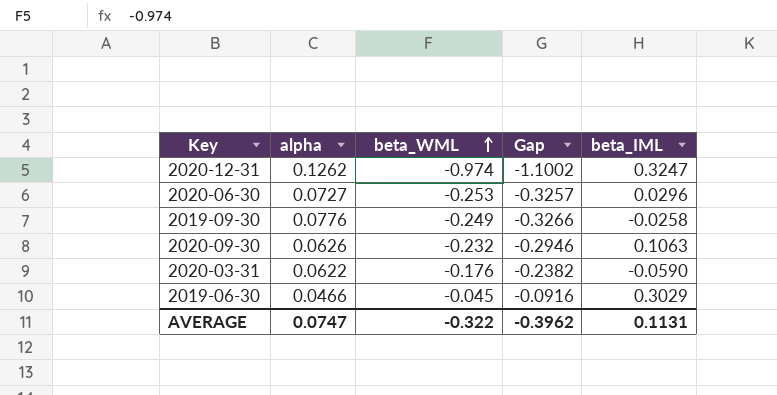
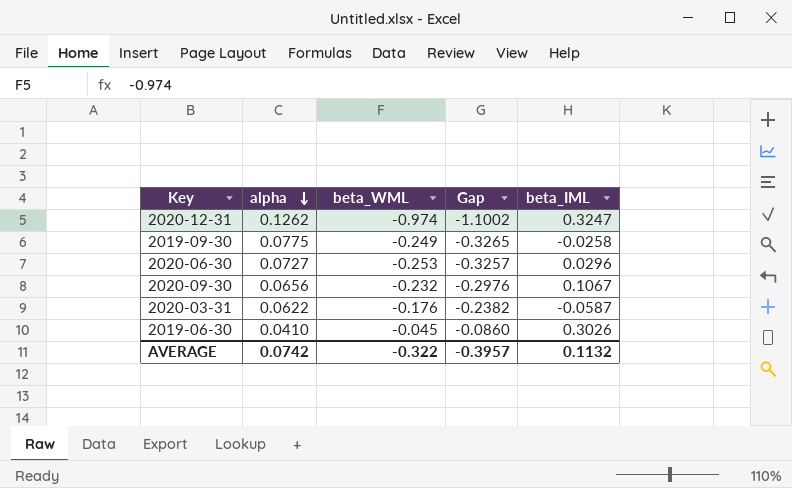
row order: beta_WML ascending -> alpha descending
2019-09-30 | alpha: 0.0776 -> 0.0775
2019-09-30 | Gap: -0.3266 -> -0.3265
2020-09-30 | alpha: 0.0626 -> 0.0656
2020-09-30 | Gap: -0.2946 -> -0.2976
2020-09-30 | beta_IML: 0.1063 -> 0.1067
2020-03-31 | beta_IML: -0.0590 -> -0.0587
2019-06-30 | alpha: 0.0466 -> 0.0410
2019-06-30 | Gap: -0.0916 -> -0.0860
2019-06-30 | beta_IML: 0.3029 -> 0.3026
AVERAGE | alpha: 0.0747 -> 0.0742
AVERAGE | Gap: -0.3962 -> -0.3957
AVERAGE | beta_IML: 0.1131 -> 0.1132

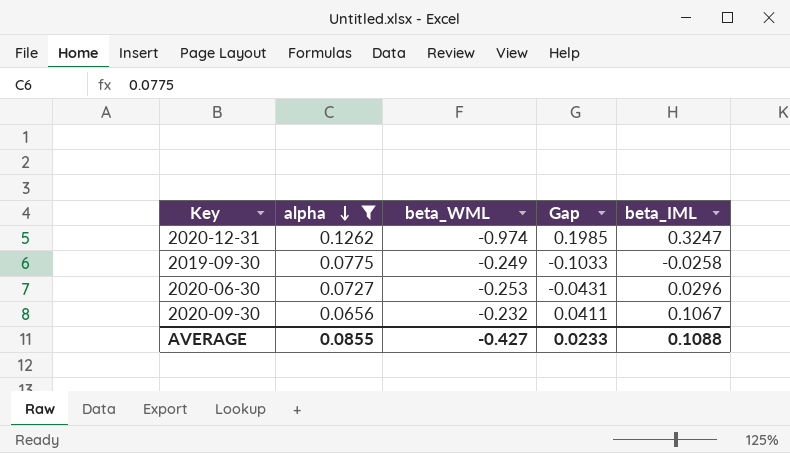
filter: none -> alpha >= 0.0656
column Gap | formula: [beta_WML] - [alpha] -> [beta_IML] - [alpha]
AVERAGE | alpha: 0.0742 -> 0.0855
AVERAGE | beta_WML: -0.322 -> -0.427
AVERAGE | Gap: -0.3957 -> 0.0233
AVERAGE | beta_IML: 0.1132 -> 0.1088

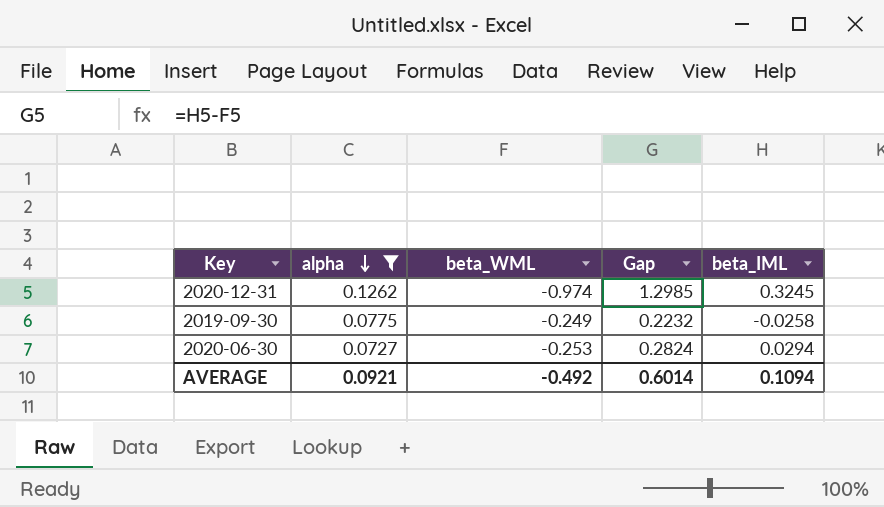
column Gap | formula: [beta_IML] - [alpha] -> [beta_IML] - [beta_WML]
row 2020-09-30: 0.0656 | -0.232 | 0.0411 | 0.1067 -> none
2020-12-31 | beta_IML: 0.3247 -> 0.3245
2020-06-30 | beta_IML: 0.0296 -> 0.0294
AVERAGE | alpha: 0.0855 -> 0.0921
AVERAGE | beta_WML: -0.427 -> -0.492
AVERAGE | Gap: 0.0233 -> 0.6014
AVERAGE | beta_IML: 0.1088 -> 0.1094

